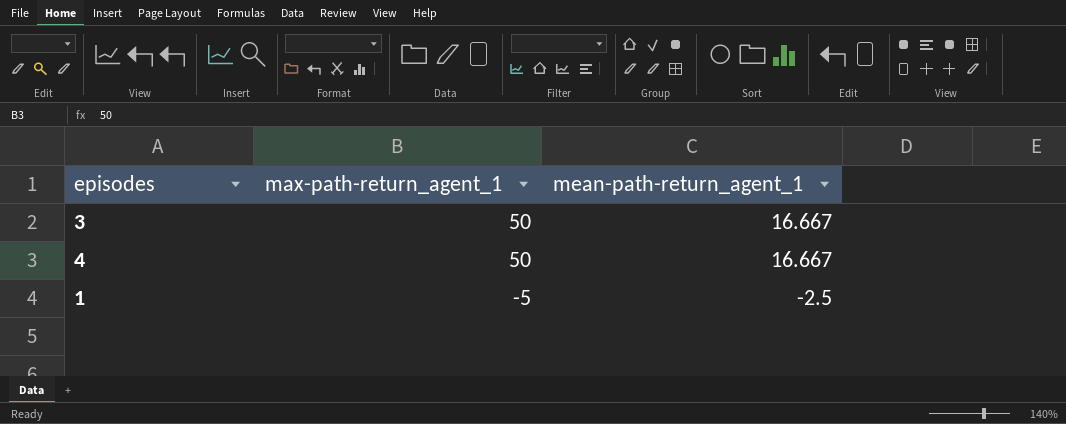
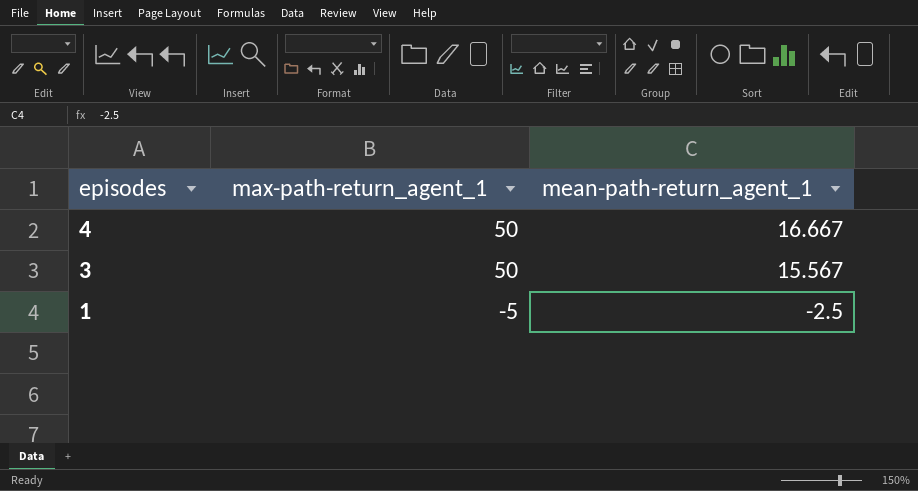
row order: max-path-return_agent_1 descending -> episodes descending
3 | mean-path-return_agent_1: 16.667 -> 15.567

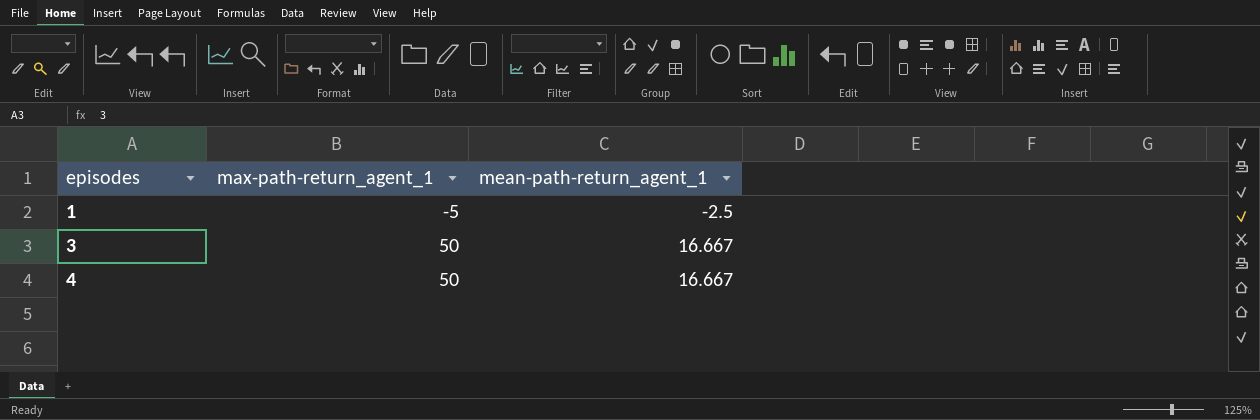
row order: episodes descending -> episodes ascending
3 | mean-path-return_agent_1: 15.567 -> 16.667

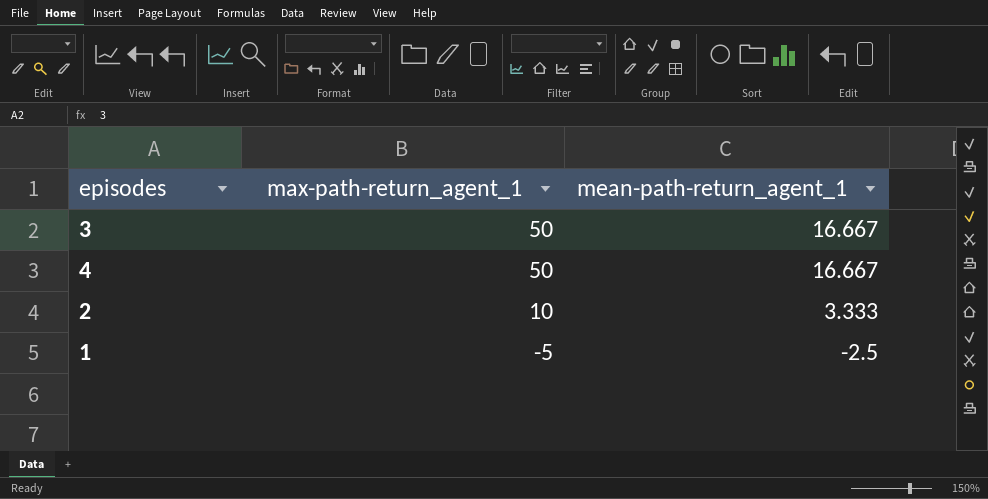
row order: episodes ascending -> max-path-return_agent_1 descending
row 2: none -> 10 | 3.333

